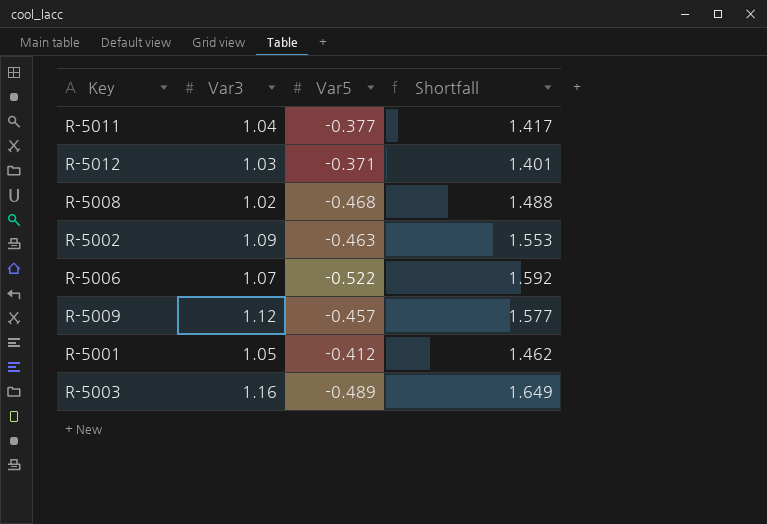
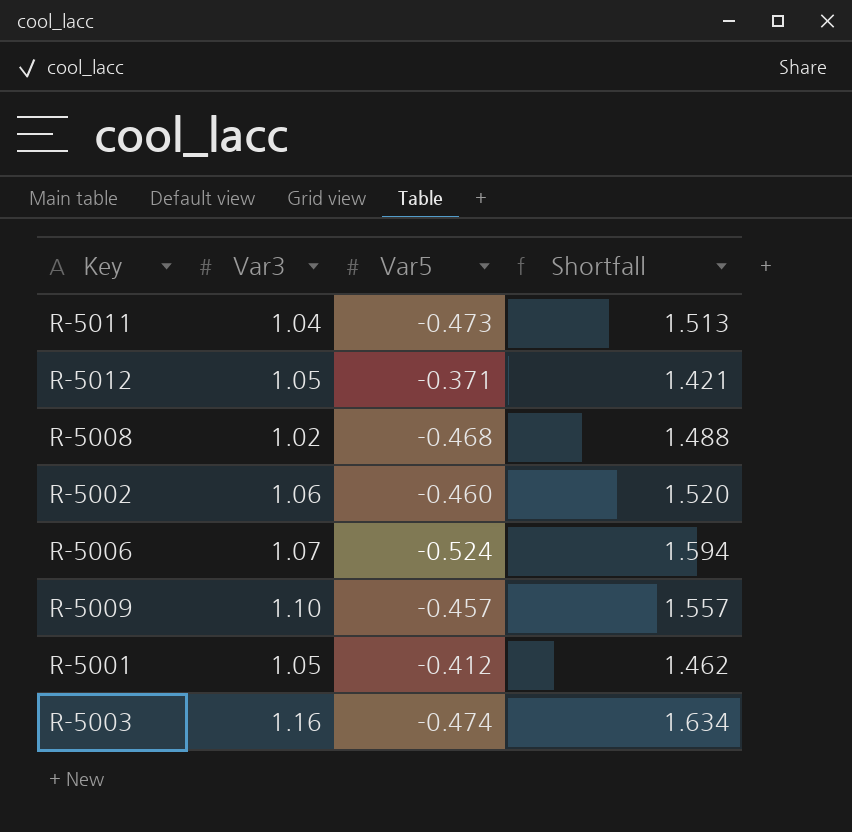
R-5011 | Var5: -0.377 -> -0.473
R-5011 | Shortfall: 1.417 -> 1.513
R-5012 | Var3: 1.03 -> 1.05
R-5012 | Shortfall: 1.401 -> 1.421
R-5002 | Var3: 1.09 -> 1.06
R-5002 | Var5: -0.463 -> -0.460
R-5002 | Shortfall: 1.553 -> 1.520
R-5006 | Var5: -0.522 -> -0.524
R-5006 | Shortfall: 1.592 -> 1.594
R-5009 | Var3: 1.12 -> 1.10
R-5009 | Shortfall: 1.577 -> 1.557
R-5003 | Var5: -0.489 -> -0.474
R-5003 | Shortfall: 1.649 -> 1.634

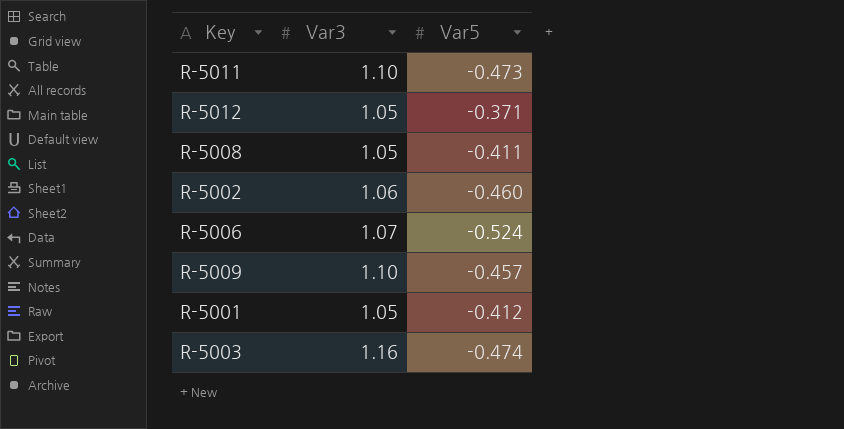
column Shortfall | formula: [Var3] - [Var5] -> none
R-5011 | Var3: 1.04 -> 1.10
R-5008 | Var3: 1.02 -> 1.05
R-5008 | Var5: -0.468 -> -0.411

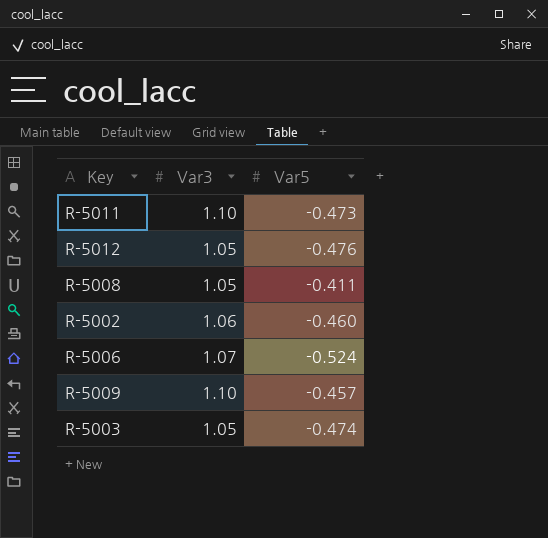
row R-5001: 1.05 | -0.412 -> none
R-5012 | Var5: -0.371 -> -0.476
R-5003 | Var3: 1.16 -> 1.05

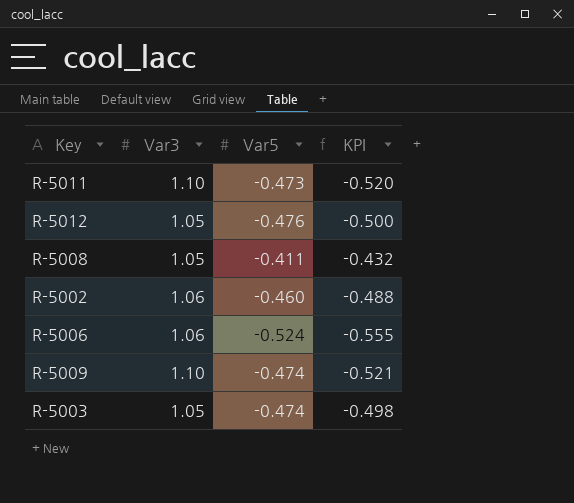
column KPI | formula: none -> [Var3] * [Var5]
R-5006 | Var3: 1.07 -> 1.06
R-5009 | Var5: -0.457 -> -0.474

